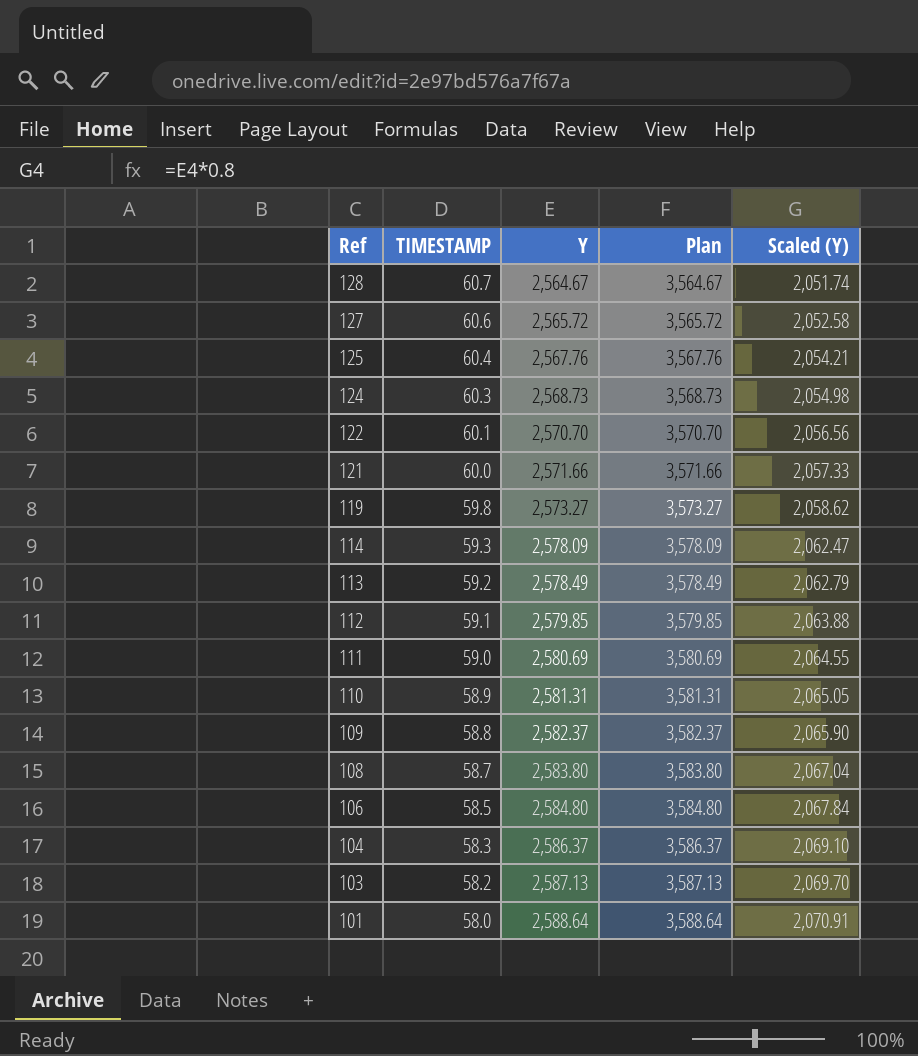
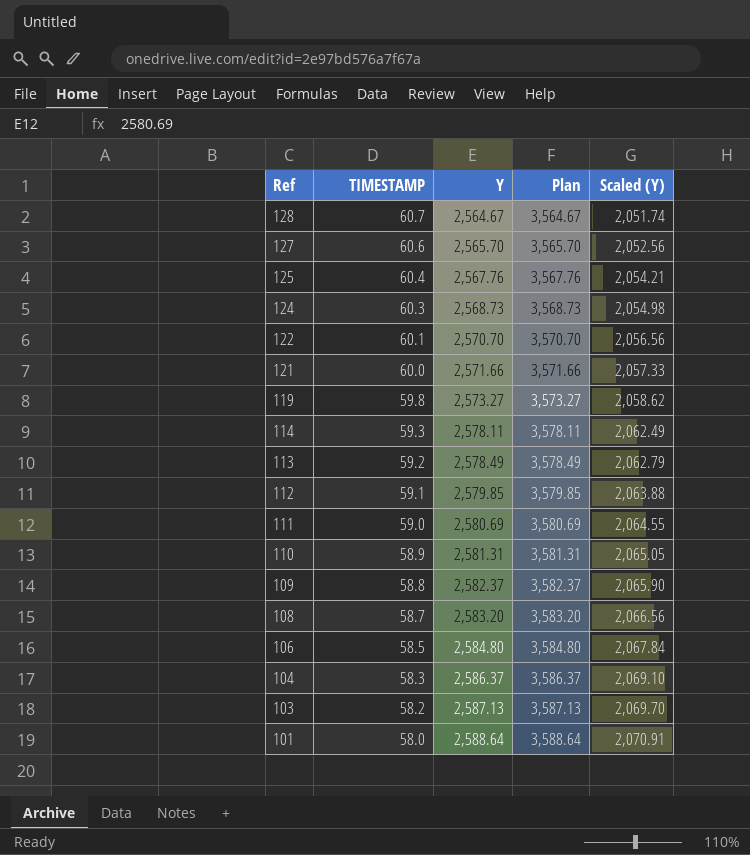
127 | Y: 2,565.72 -> 2,565.70
127 | Plan: 3,565.72 -> 3,565.70
127 | Scaled (Y): 2,052.58 -> 2,052.56
114 | Y: 2,578.09 -> 2,578.11
114 | Plan: 3,578.09 -> 3,578.11
114 | Scaled (Y): 2,062.47 -> 2,062.49
108 | Y: 2,583.80 -> 2,583.20
108 | Plan: 3,583.80 -> 3,583.20
108 | Scaled (Y): 2,067.04 -> 2,066.56

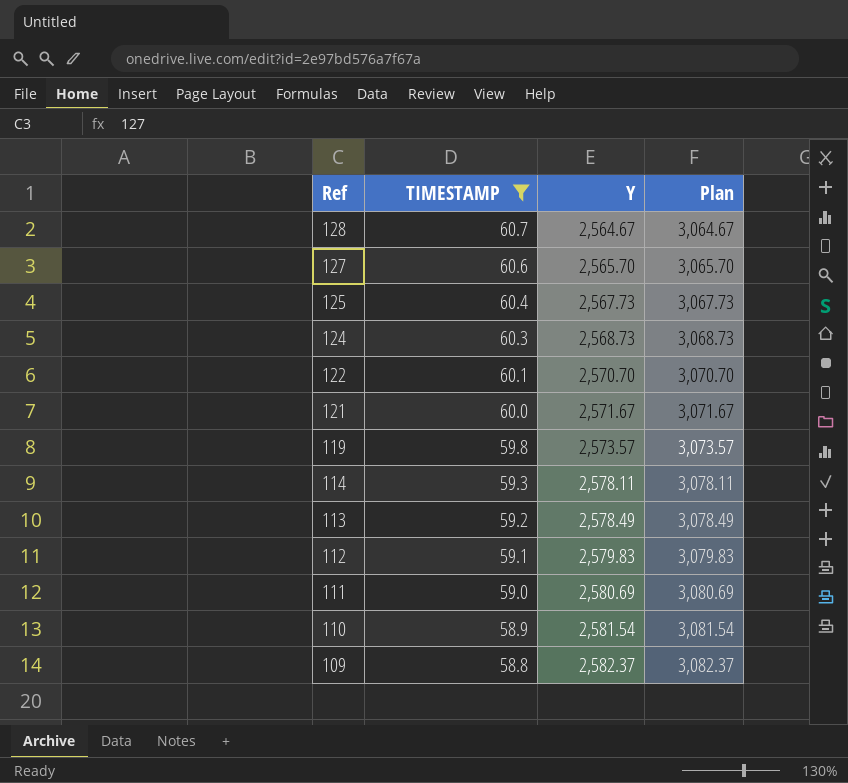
filter: none -> TIMESTAMP >= 58.8
column Scaled (Y) | formula: [Y] * 0.8 -> none
column Plan | formula: [Y] + 1000 -> [Y] + 500
125 | Y: 2,567.76 -> 2,567.73
121 | Y: 2,571.66 -> 2,571.67
119 | Y: 2,573.27 -> 2,573.57
112 | Y: 2,579.85 -> 2,579.83
110 | Y: 2,581.31 -> 2,581.54

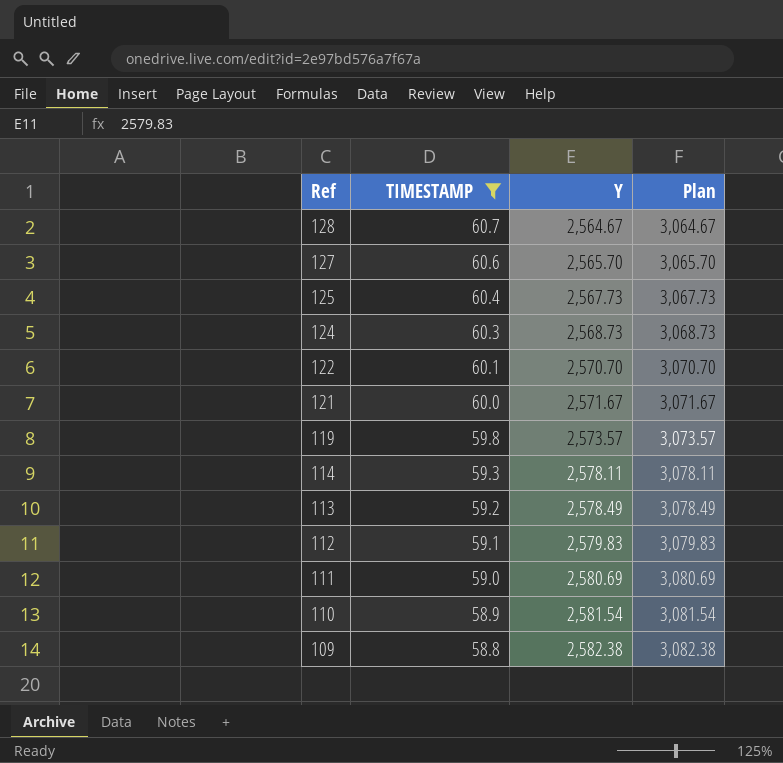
109 | Y: 2,582.37 -> 2,582.38
109 | Plan: 3,082.37 -> 3,082.38

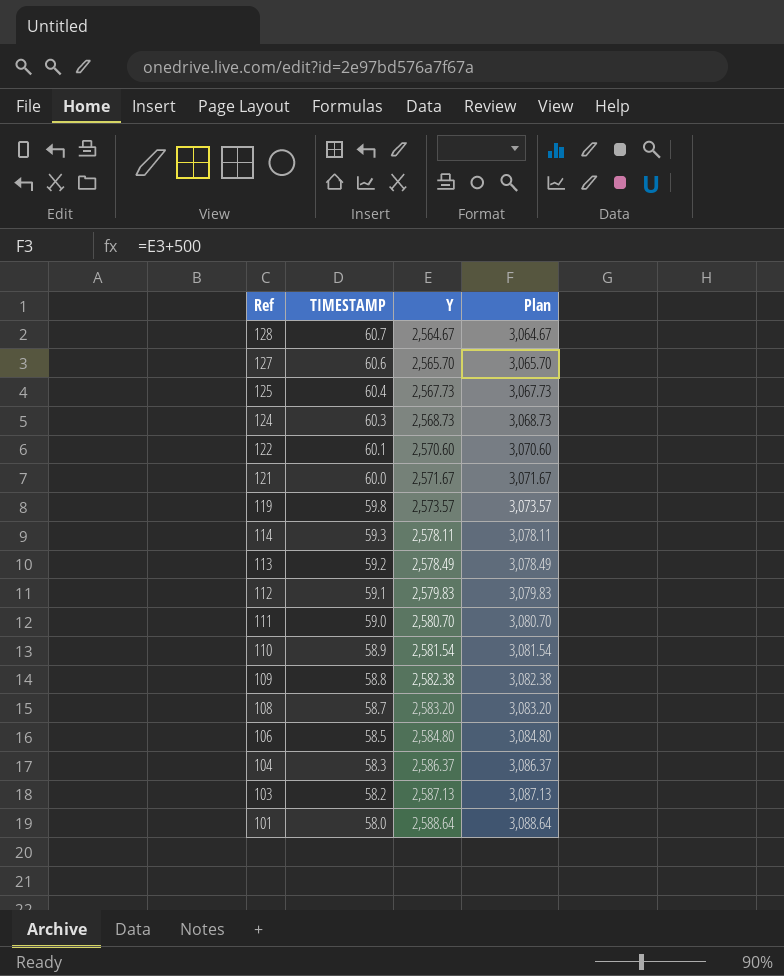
filter: TIMESTAMP >= 58.8 -> none
122 | Y: 2,570.70 -> 2,570.60
122 | Plan: 3,070.70 -> 3,070.60
111 | Y: 2,580.69 -> 2,580.70
111 | Plan: 3,080.69 -> 3,080.70

